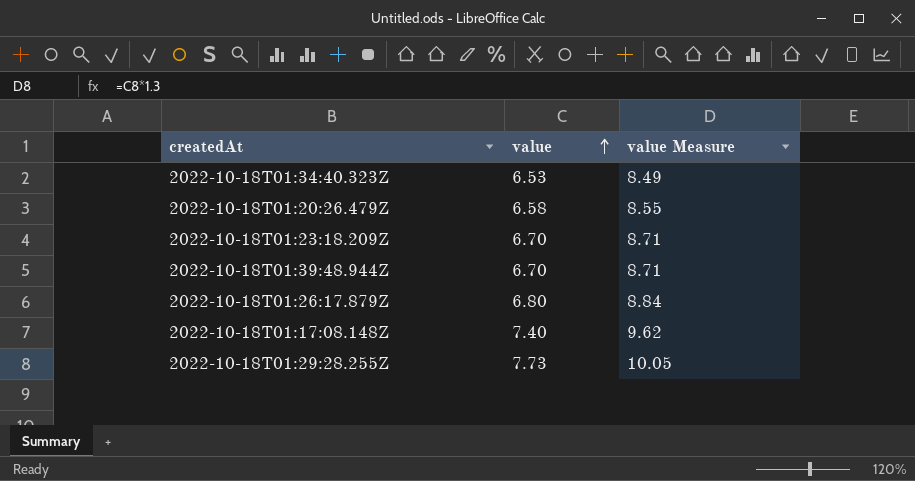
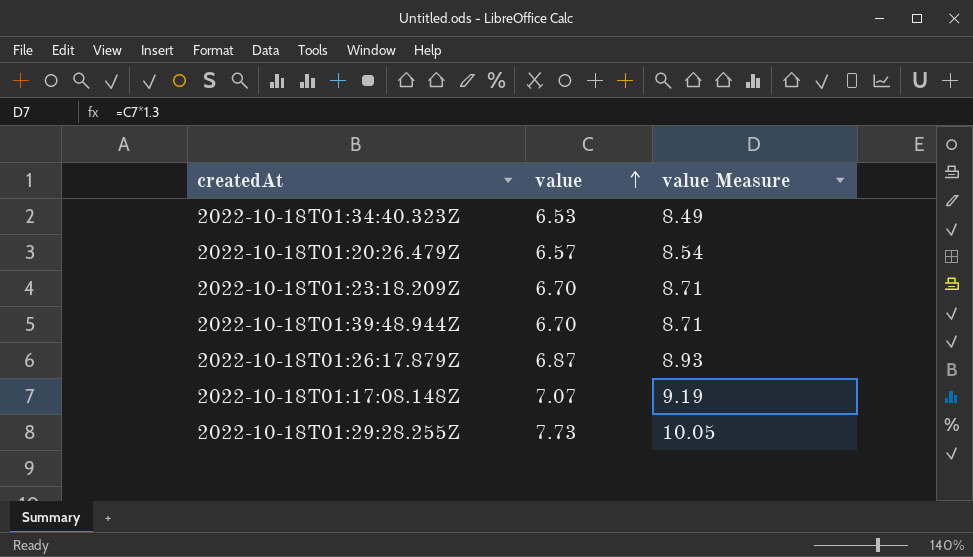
2022-10-18T01:20:26.479Z | value: 6.58 -> 6.57
2022-10-18T01:20:26.479Z | value Measure: 8.55 -> 8.54
2022-10-18T01:26:17.879Z | value: 6.80 -> 6.87
2022-10-18T01:26:17.879Z | value Measure: 8.84 -> 8.93
2022-10-18T01:17:08.148Z | value: 7.40 -> 7.07
2022-10-18T01:17:08.148Z | value Measure: 9.62 -> 9.19

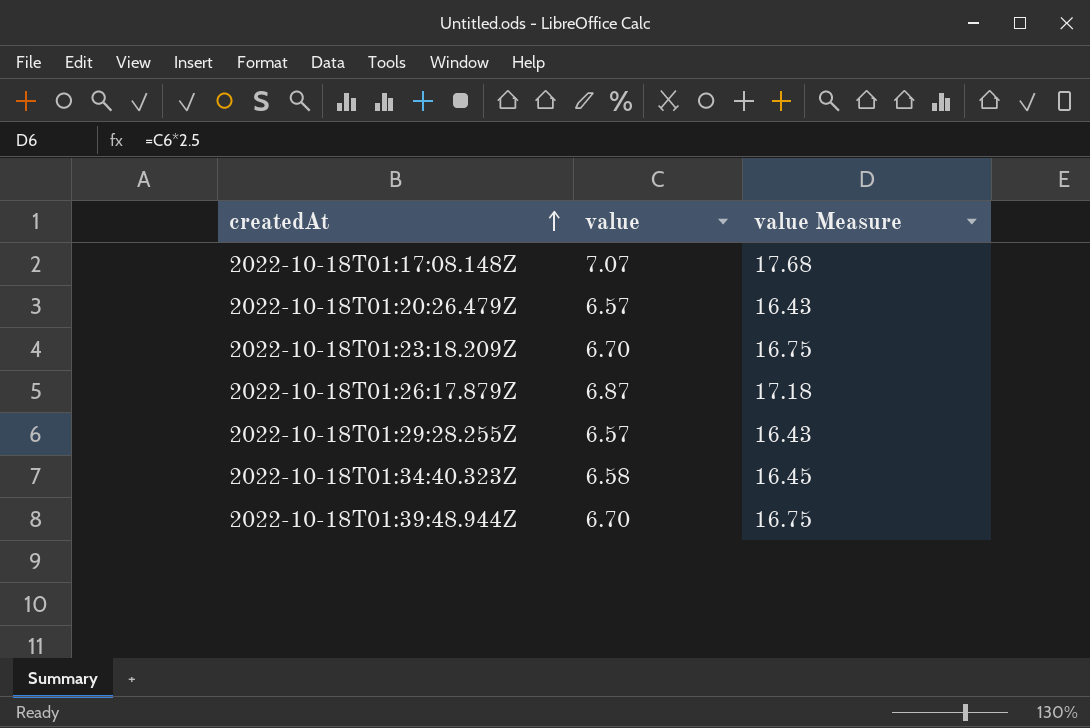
row order: value ascending -> createdAt ascending
column value Measure | formula: [value] * 1.3 -> [value] * 2.5
2022-10-18T01:29:28.255Z | value: 7.73 -> 6.57
2022-10-18T01:34:40.323Z | value: 6.53 -> 6.58

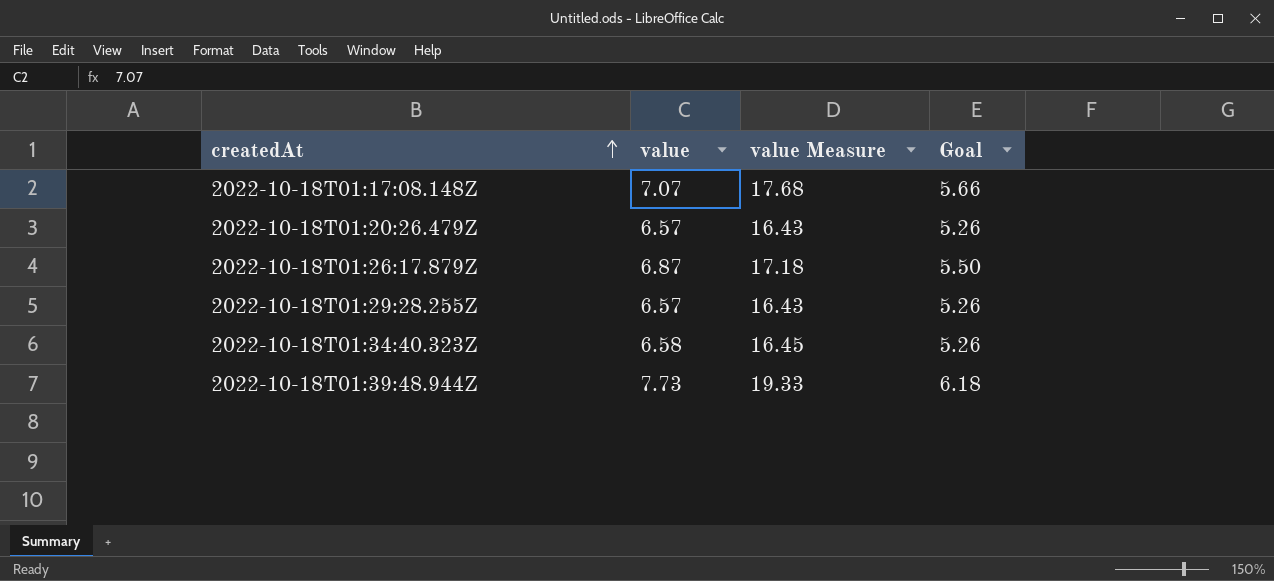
column Goal | formula: none -> [value] * 0.8
row 2022-10-18T01:23:18.209Z: 6.70 | 16.75 -> none
2022-10-18T01:39:48.944Z | value: 6.70 -> 7.73
2022-10-18T01:39:48.944Z | value Measure: 16.75 -> 19.33

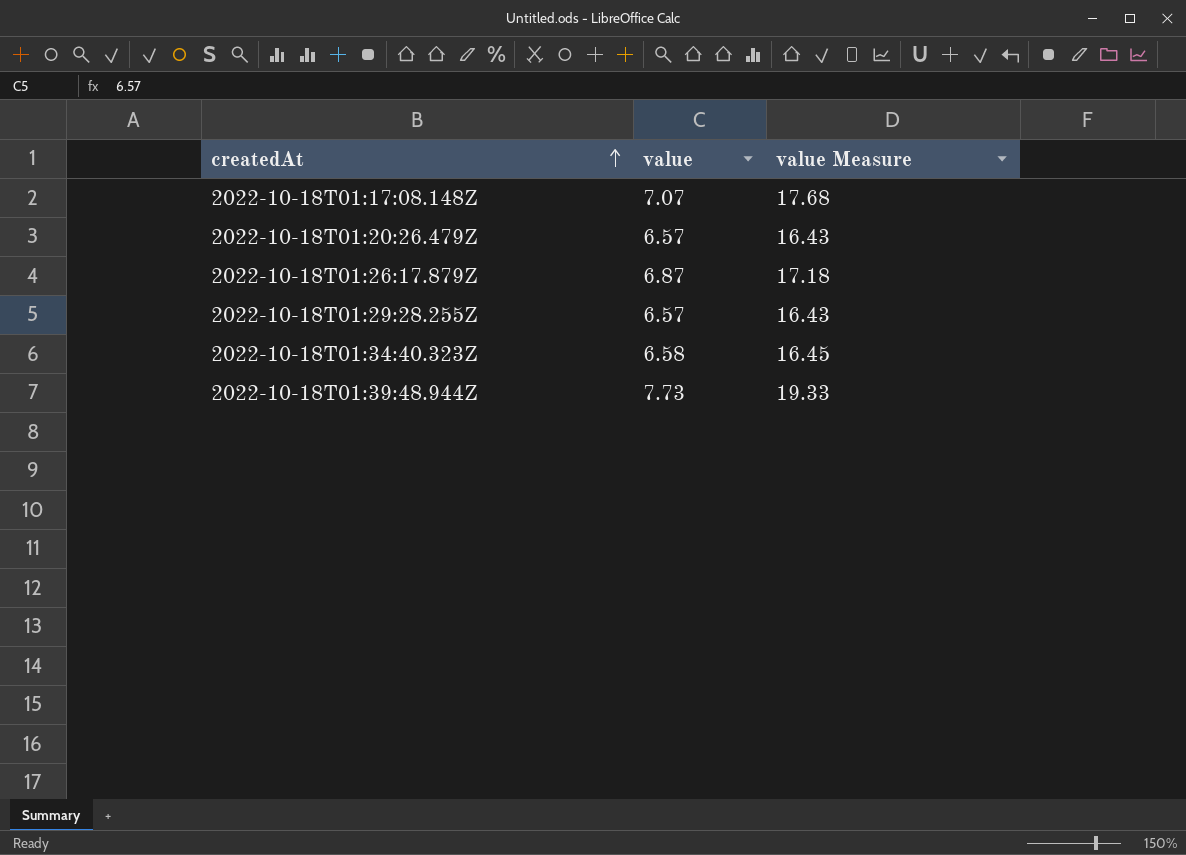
column Goal | formula: [value] * 0.8 -> none

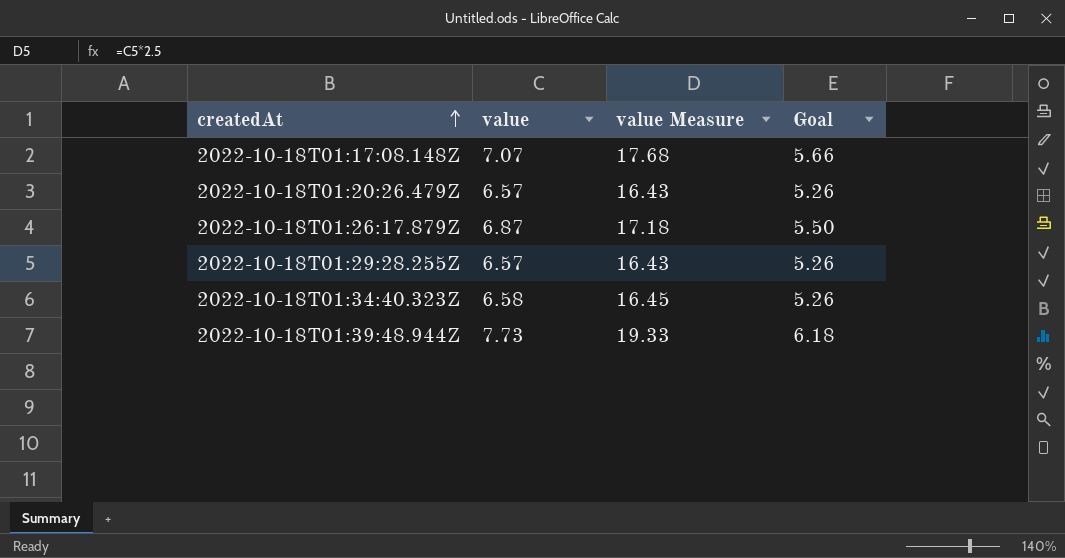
column Goal | formula: none -> [value] * 0.8

